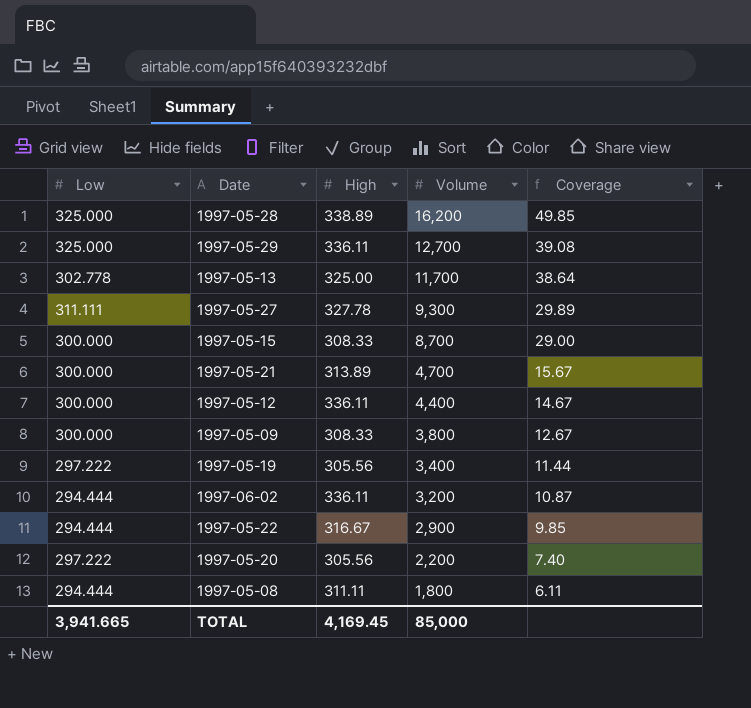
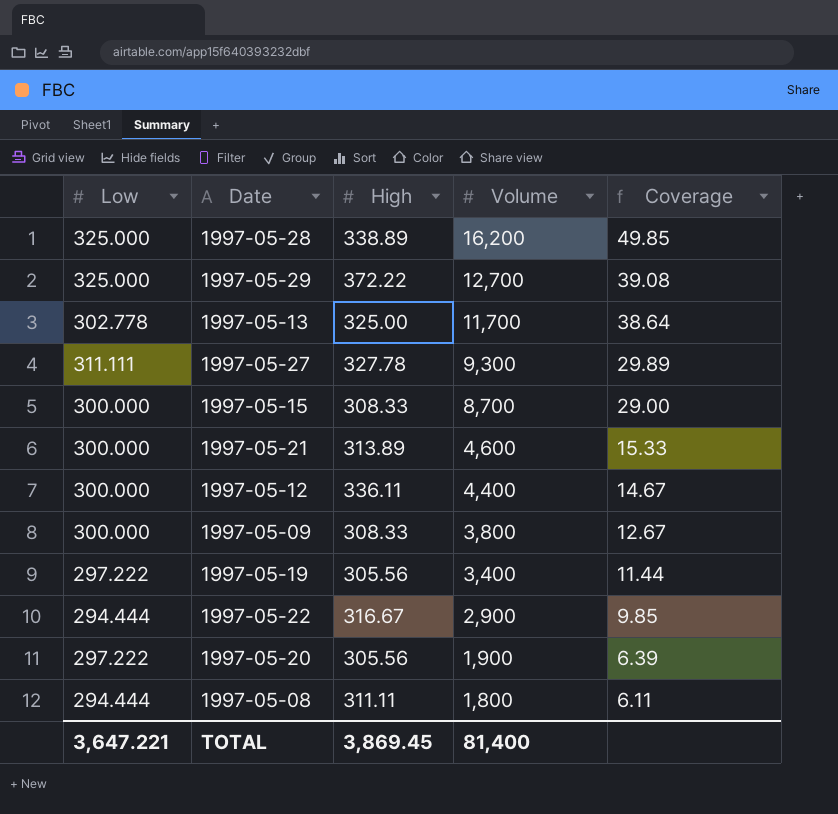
row 1997-06-02: 294.444 | 336.11 | 3,200 | 10.87 -> none
1997-05-29 | High: 336.11 -> 372.22
1997-05-21 | Volume: 4,700 -> 4,600
1997-05-21 | Coverage: 15.67 -> 15.33
1997-05-20 | Volume: 2,200 -> 1,900
1997-05-20 | Coverage: 7.40 -> 6.39
TOTAL | Low: 3,941.665 -> 3,647.221
TOTAL | High: 4,169.45 -> 3,869.45
TOTAL | Volume: 85,000 -> 81,400

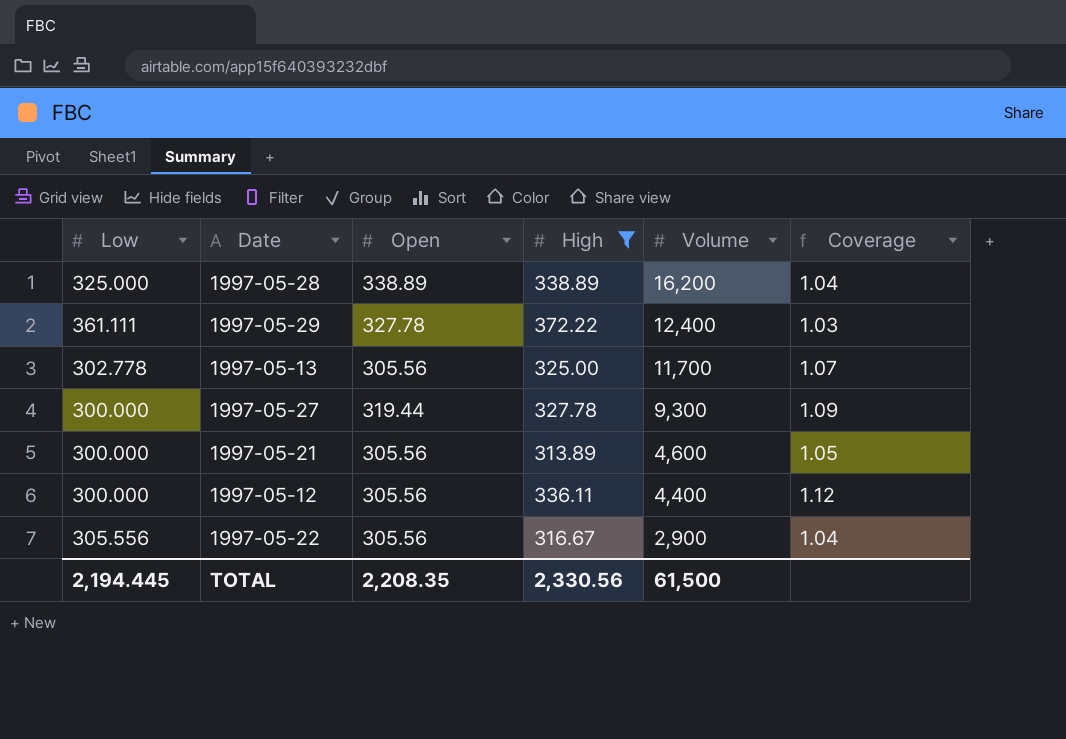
filter: none -> High >= 313.89
column Open | position: none -> 3
column Coverage | formula: [Volume] / [Low] -> [High] / [Low]
1997-05-29 | Low: 325.000 -> 361.111
1997-05-29 | Volume: 12,700 -> 12,400
1997-05-27 | Low: 311.111 -> 300.000
1997-05-22 | Low: 294.444 -> 305.556
TOTAL | Low: 3,647.221 -> 2,194.445
TOTAL | High: 3,869.45 -> 2,330.56
TOTAL | Volume: 81,400 -> 61,500

